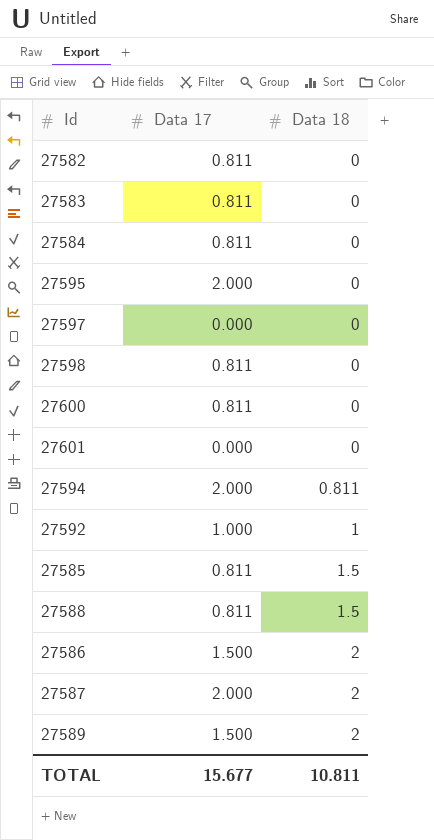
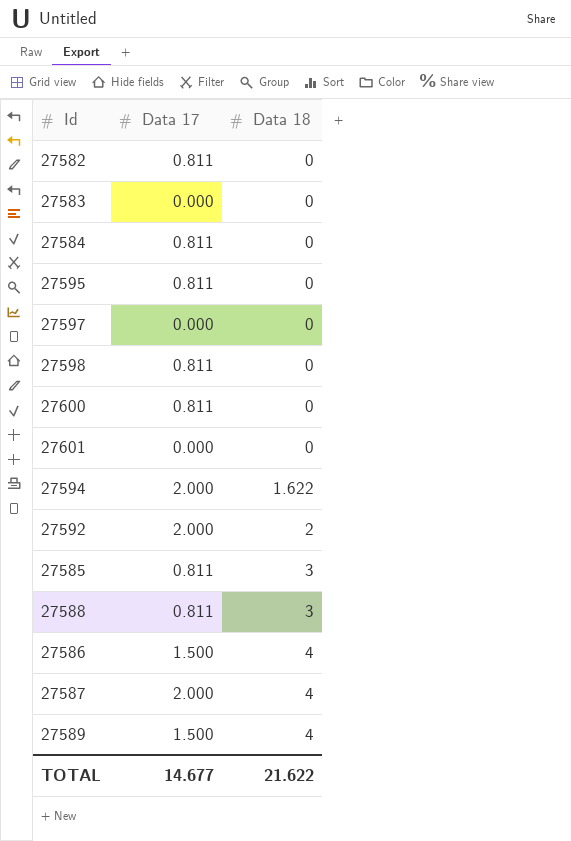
27583 | Data 17: 0.811 -> 0.000
27595 | Data 17: 2.000 -> 0.811
27594 | Data 18: 0.811 -> 1.622
27592 | Data 17: 1.000 -> 2.000
27592 | Data 18: 1 -> 2
27585 | Data 18: 1.5 -> 3
27588 | Data 18: 1.5 -> 3
27586 | Data 18: 2 -> 4
27587 | Data 18: 2 -> 4
27589 | Data 18: 2 -> 4
TOTAL | Data 17: 15.677 -> 14.677
TOTAL | Data 18: 10.811 -> 21.622

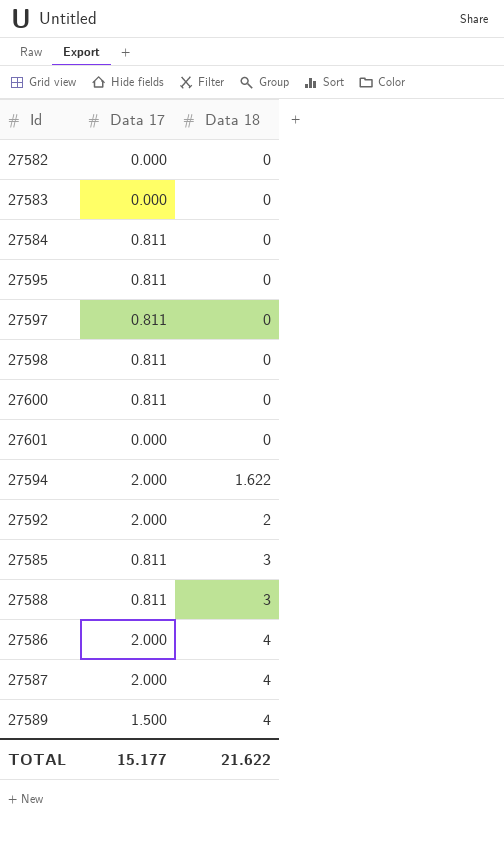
27582 | Data 17: 0.811 -> 0.000
27597 | Data 17: 0.000 -> 0.811
27586 | Data 17: 1.500 -> 2.000
TOTAL | Data 17: 14.677 -> 15.177

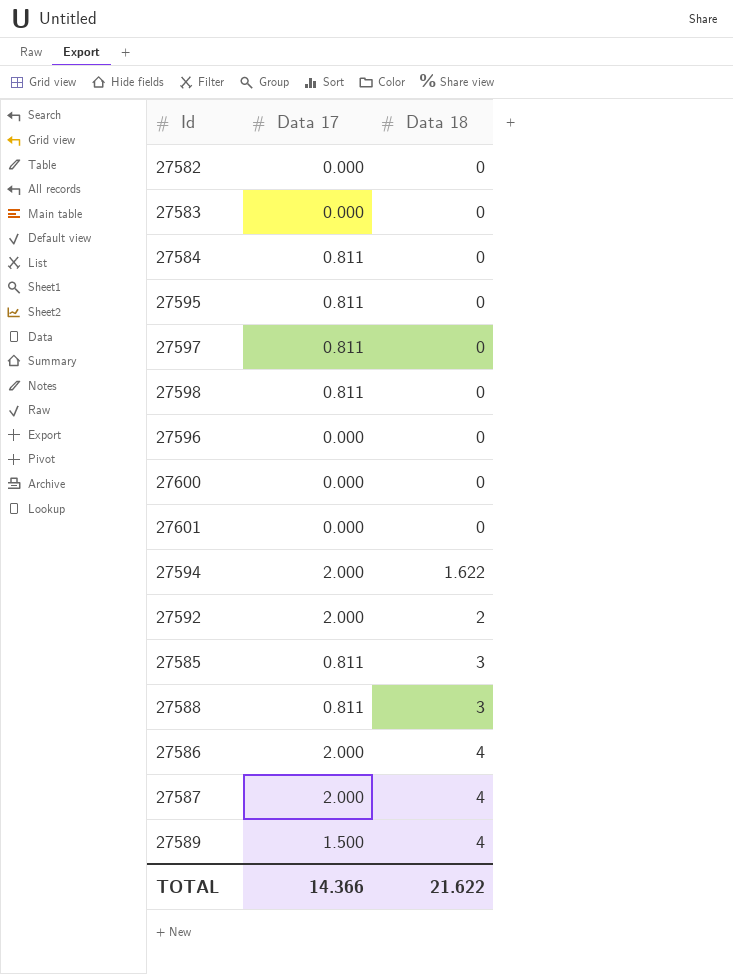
row 27596: none -> 0.000 | 0
27600 | Data 17: 0.811 -> 0.000
TOTAL | Data 17: 15.177 -> 14.366

